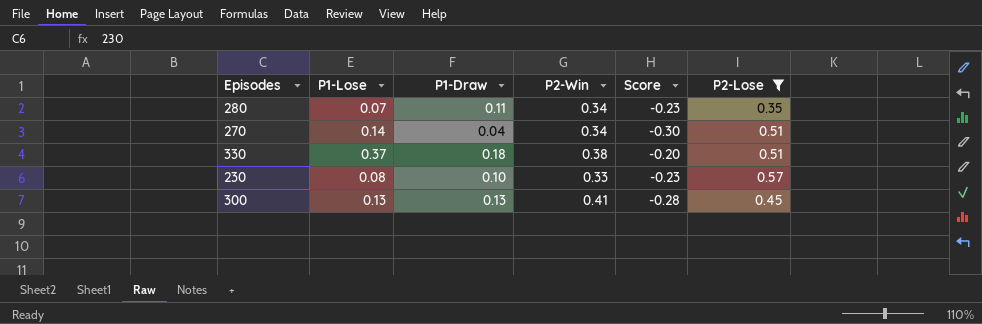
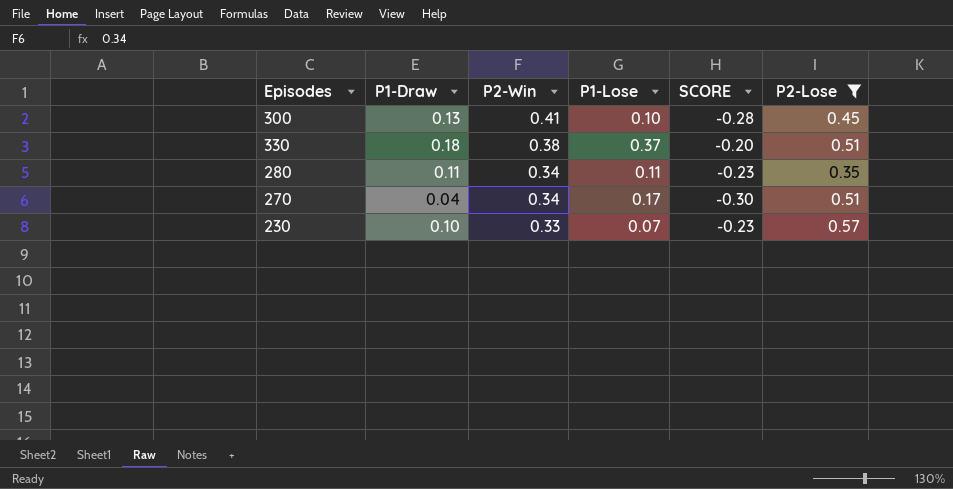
row order: none -> P2-Win descending
column P1-Lose | position: 2 -> 4
column name: Score -> SCORE
300 | P1-Lose: 0.13 -> 0.10
280 | P1-Lose: 0.07 -> 0.11
270 | P1-Lose: 0.14 -> 0.17
230 | P1-Lose: 0.08 -> 0.07

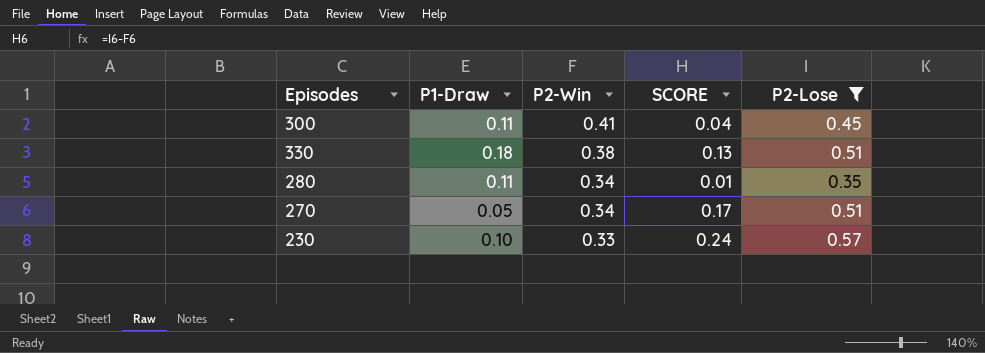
column P1-Lose | position: 4 -> none
column SCORE | formula: [P1-Draw] - [P2-Win] -> [P2-Lose] - [P2-Win]
300 | P1-Draw: 0.13 -> 0.11
270 | P1-Draw: 0.04 -> 0.05

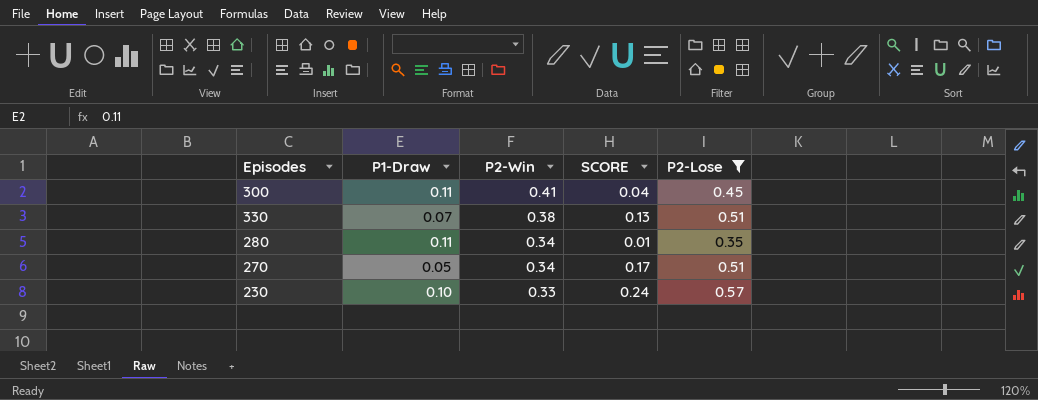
330 | P1-Draw: 0.18 -> 0.07

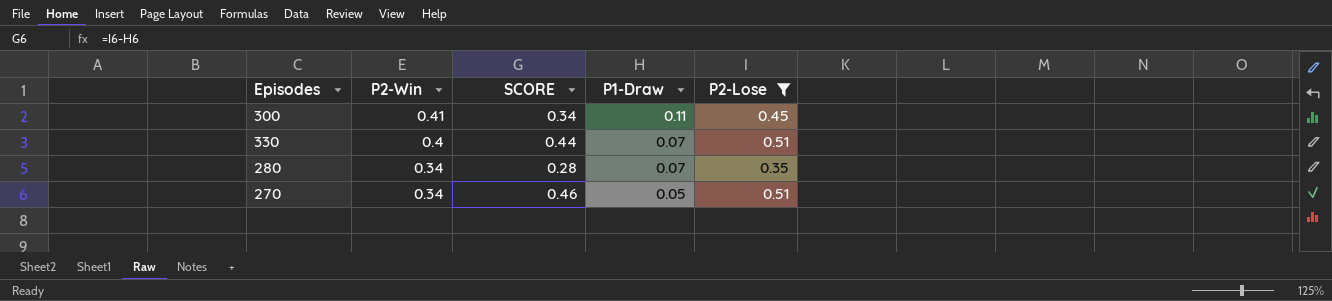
column SCORE | formula: [P2-Lose] - [P2-Win] -> [P2-Lose] - [P1-Draw]
column P1-Draw | position: 2 -> 4
row 230: 0.10 | 0.33 | 0.24 | 0.57 -> none
330 | P2-Win: 0.38 -> 0.4
280 | P1-Draw: 0.11 -> 0.07

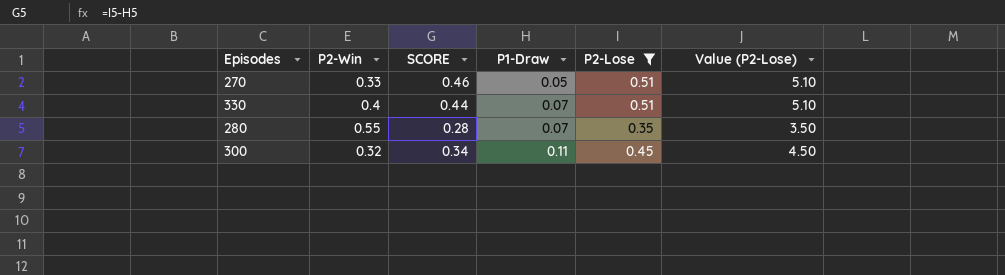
row order: P2-Win descending -> P1-Draw ascending
column Value (P2-Lose) | formula: none -> [P2-Lose] * 10
270 | P2-Win: 0.34 -> 0.33
280 | P2-Win: 0.34 -> 0.55
300 | P2-Win: 0.41 -> 0.32

